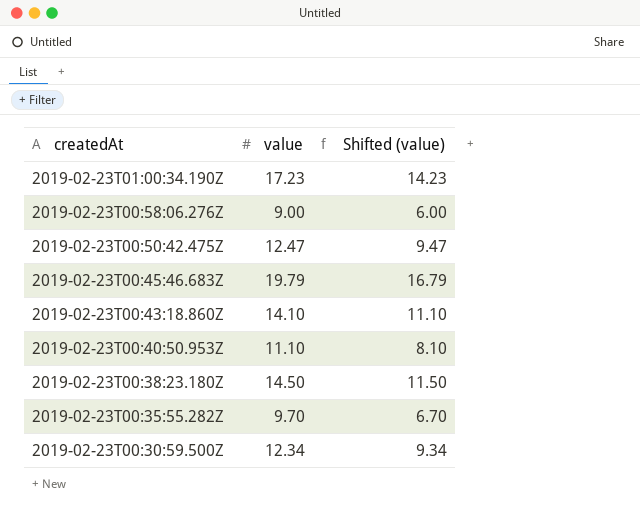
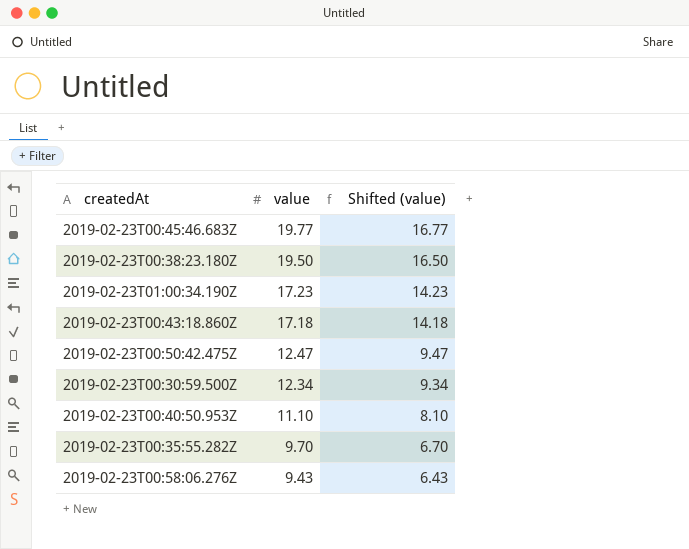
row order: createdAt descending -> value descending
2019-02-23T00:45:46.683Z | value: 19.79 -> 19.77
2019-02-23T00:45:46.683Z | Shifted (value): 16.79 -> 16.77
2019-02-23T00:38:23.180Z | value: 14.50 -> 19.50
2019-02-23T00:38:23.180Z | Shifted (value): 11.50 -> 16.50
2019-02-23T00:43:18.860Z | value: 14.10 -> 17.18
2019-02-23T00:43:18.860Z | Shifted (value): 11.10 -> 14.18
2019-02-23T00:58:06.276Z | value: 9.00 -> 9.43
2019-02-23T00:58:06.276Z | Shifted (value): 6.00 -> 6.43

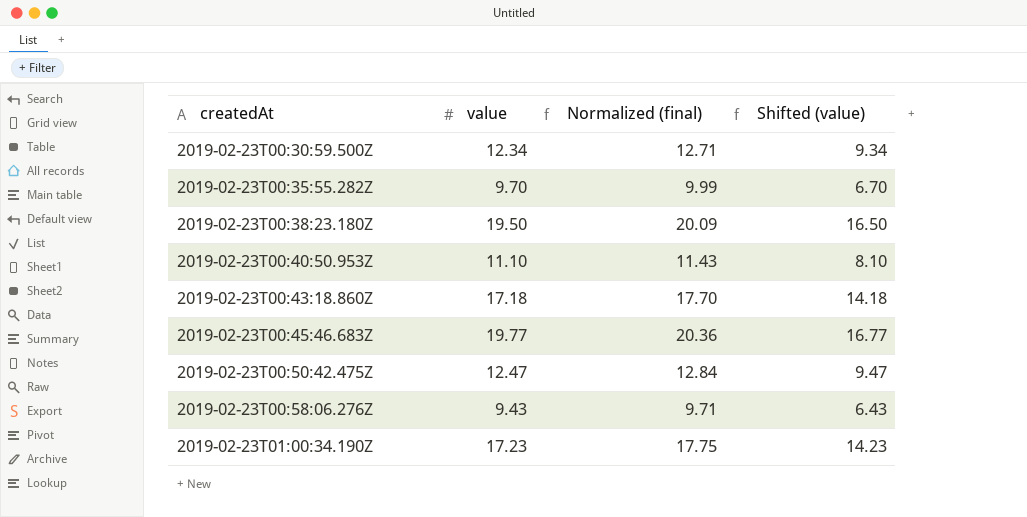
row order: value descending -> createdAt ascending
column Normalized (final) | formula: none -> [value] * 1.03

